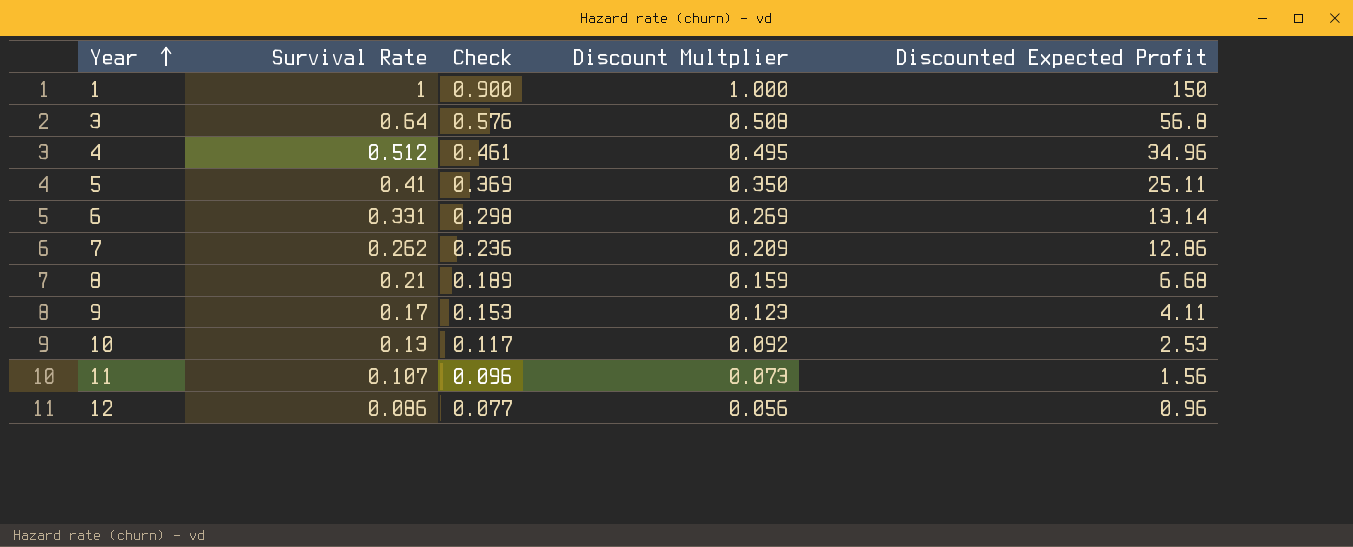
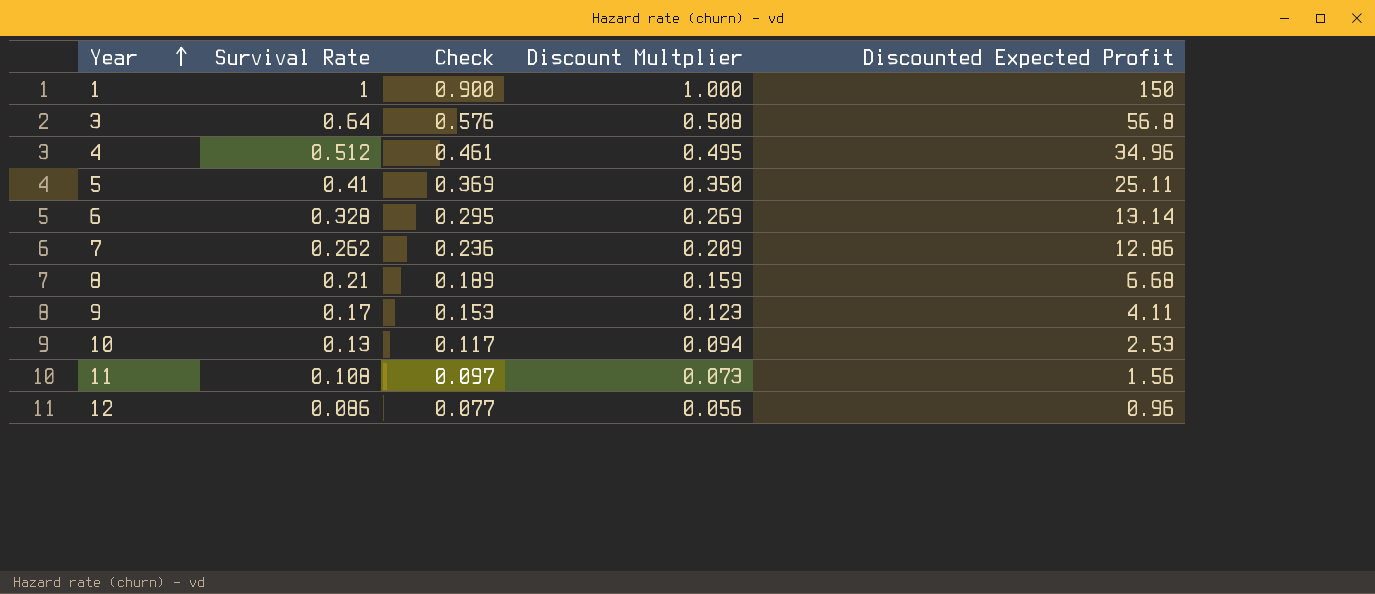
6 | Survival Rate: 0.331 -> 0.328
6 | Check: 0.298 -> 0.295
10 | Discount Multplier: 0.092 -> 0.094
11 | Survival Rate: 0.107 -> 0.108
11 | Check: 0.096 -> 0.097

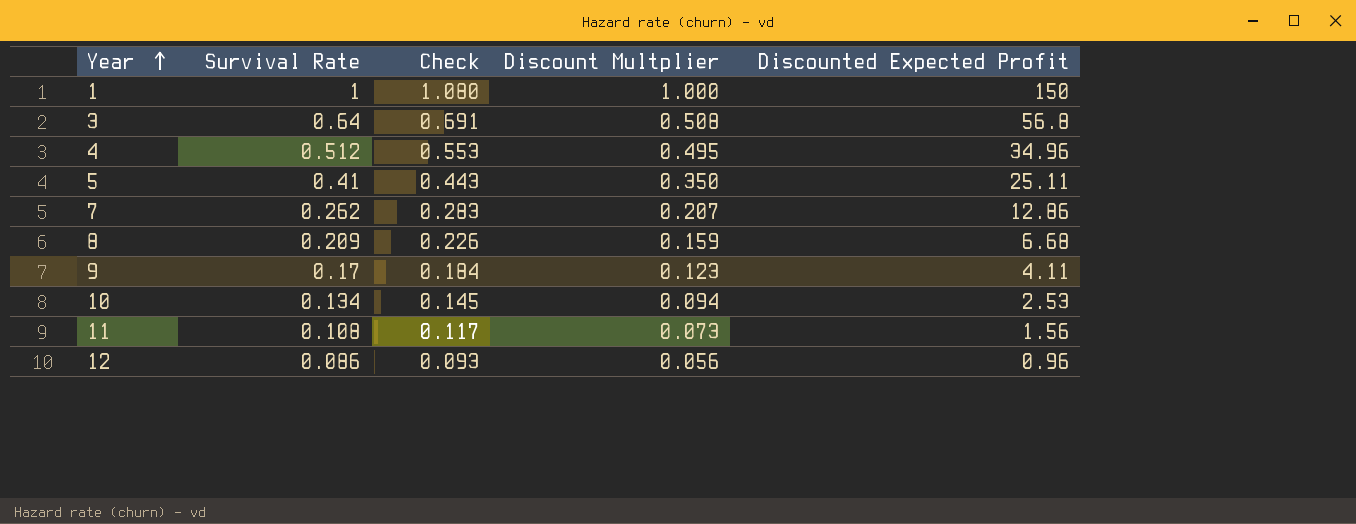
column Check | formula: [Survival Rate] * 0.9 -> [Survival Rate] * 1.08
row 6: 0.328 | 0.295 | 0.269 | 13.14 -> none
7 | Discount Multplier: 0.209 -> 0.207
8 | Survival Rate: 0.21 -> 0.209
10 | Survival Rate: 0.13 -> 0.134

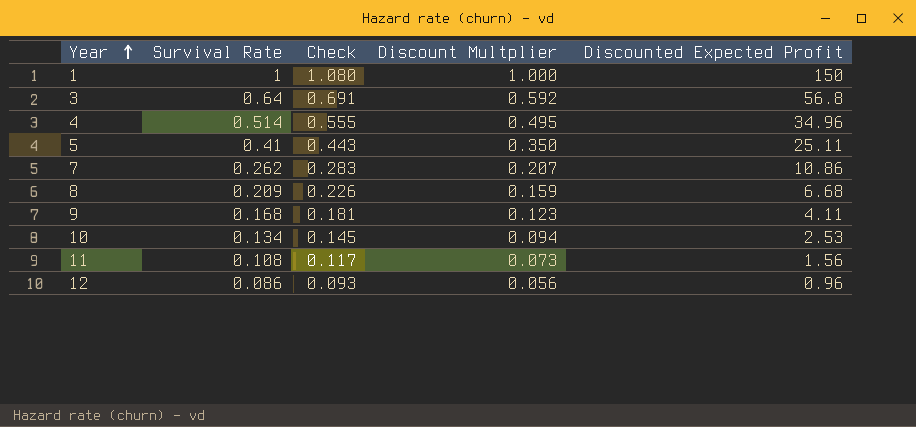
3 | Discount Multplier: 0.508 -> 0.592
4 | Survival Rate: 0.512 -> 0.514
4 | Check: 0.553 -> 0.555
7 | Discounted Expected Profit: 12.86 -> 10.86
9 | Survival Rate: 0.17 -> 0.168
9 | Check: 0.184 -> 0.181

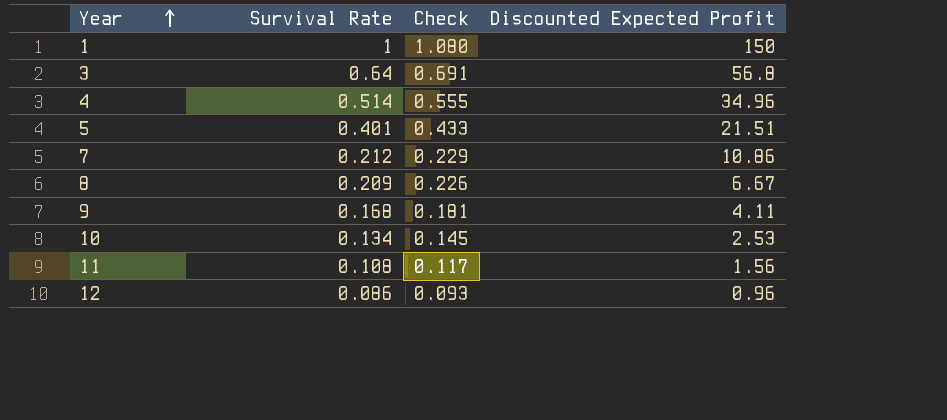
column Discount Multplier | position: 4 -> none
5 | Survival Rate: 0.41 -> 0.401
5 | Check: 0.443 -> 0.433
5 | Discounted Expected Profit: 25.11 -> 21.51
7 | Survival Rate: 0.262 -> 0.212
7 | Check: 0.283 -> 0.229
8 | Discounted Expected Profit: 6.68 -> 6.67

